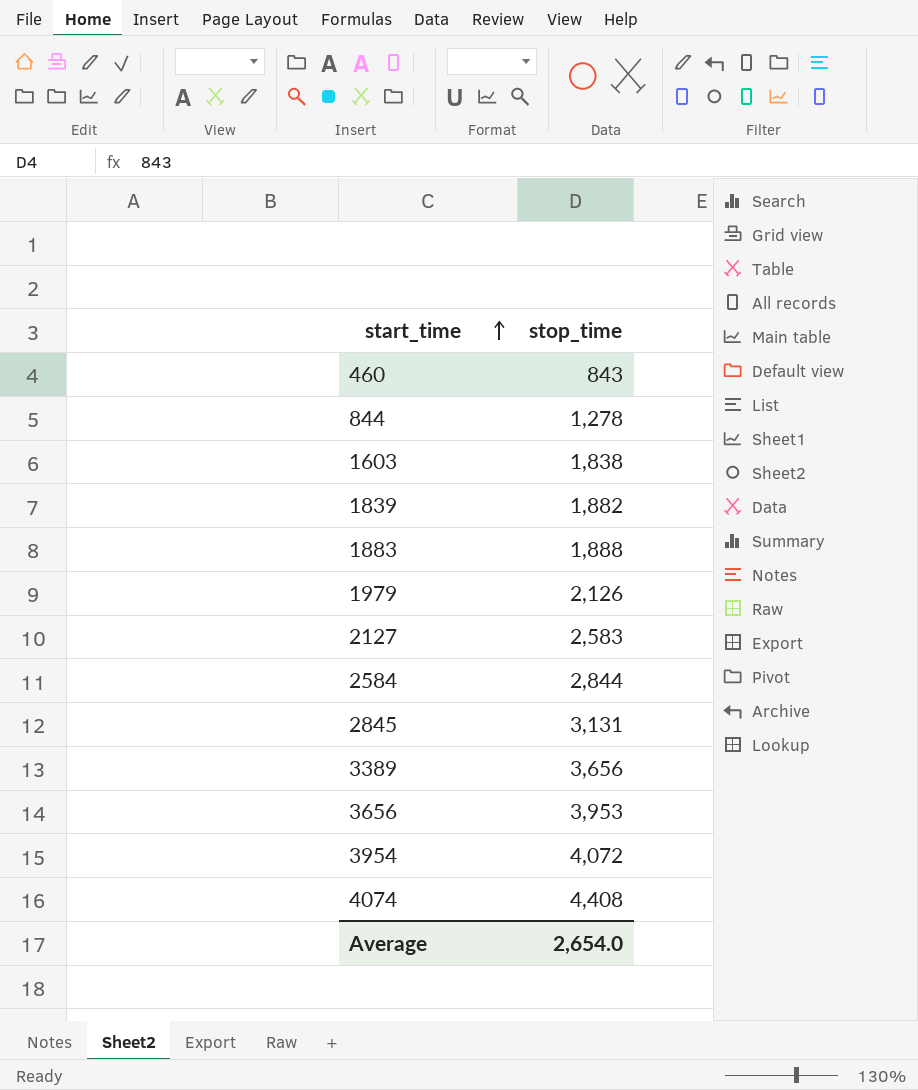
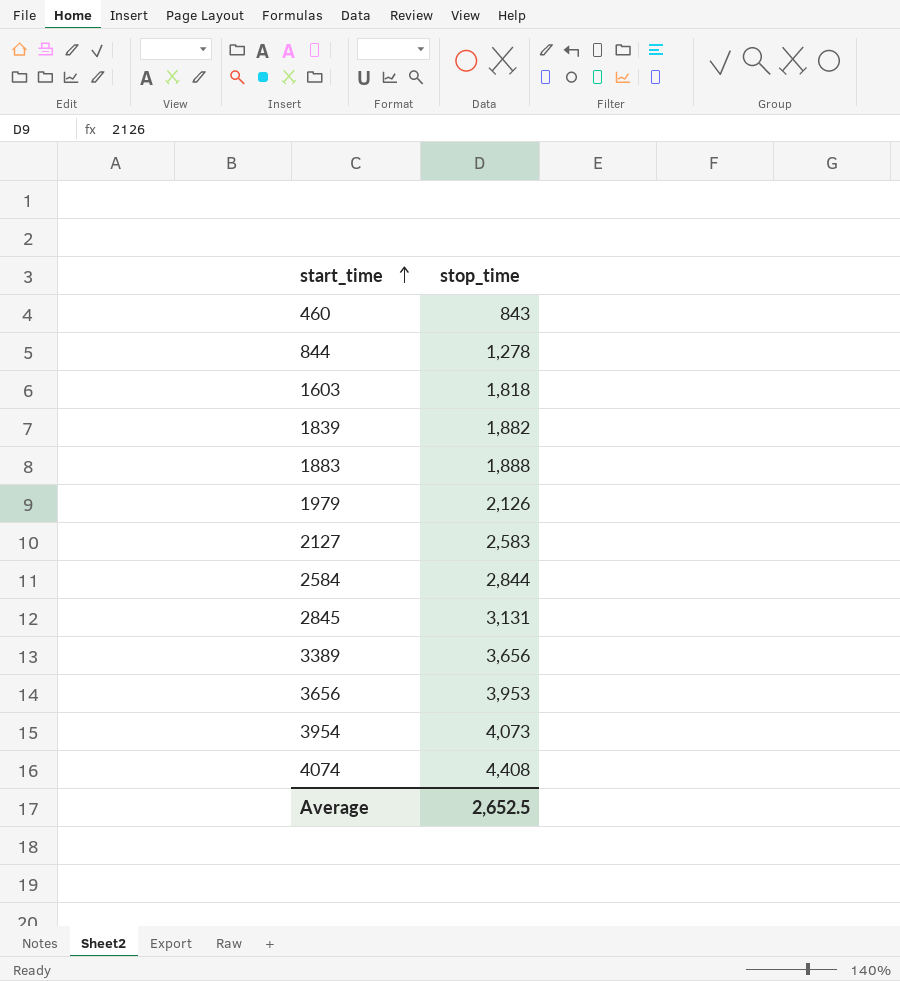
1603 | stop_time: 1,838 -> 1,818
3954 | stop_time: 4,072 -> 4,073
Average | stop_time: 2,654.0 -> 2,652.5

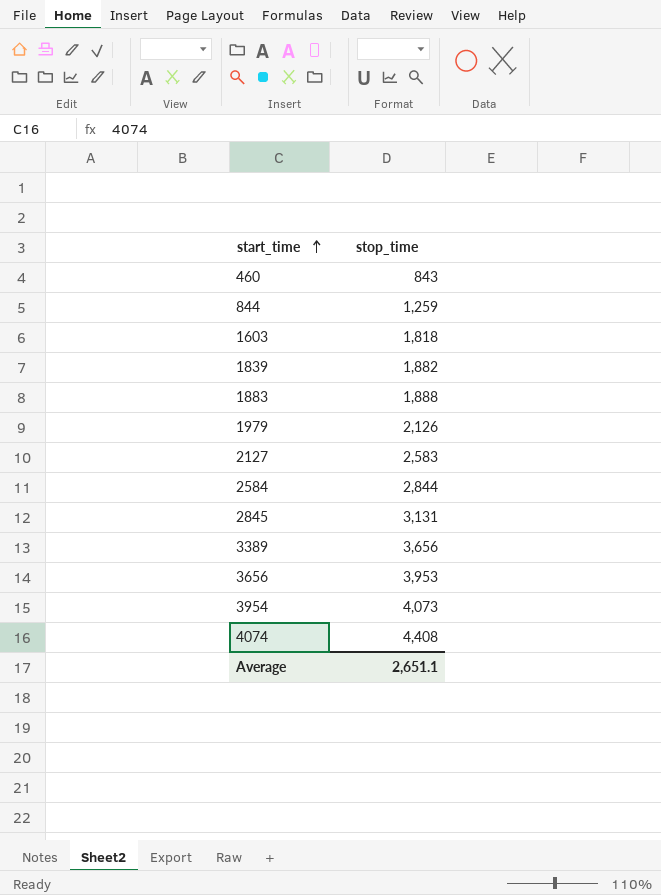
844 | stop_time: 1,278 -> 1,259
Average | stop_time: 2,652.5 -> 2,651.1

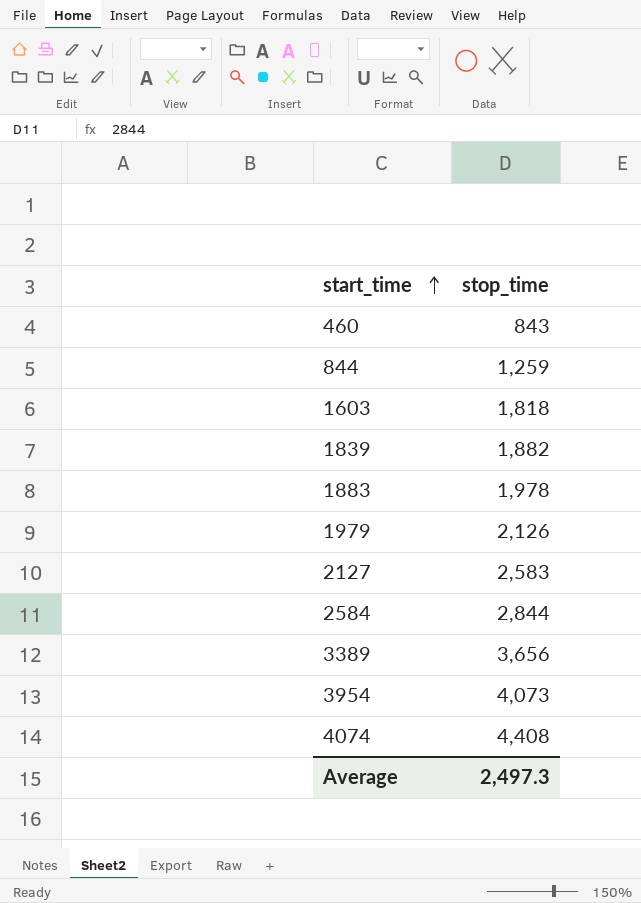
row 2845: 3,131 -> none
row 3656: 3,953 -> none
1883 | stop_time: 1,888 -> 1,978
Average | stop_time: 2,651.1 -> 2,497.3

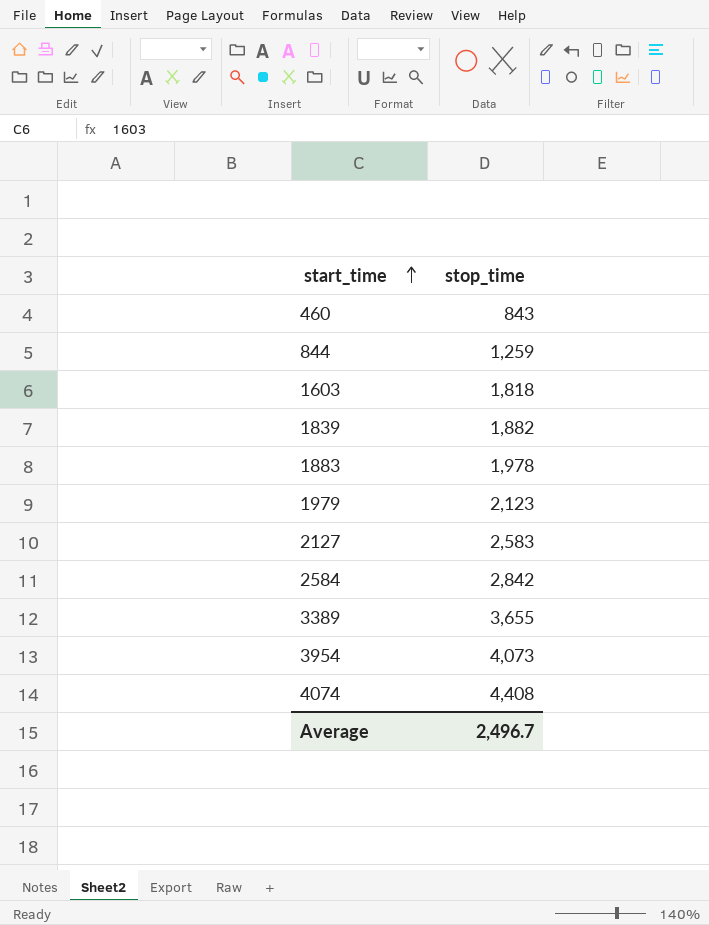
1979 | stop_time: 2,126 -> 2,123
2584 | stop_time: 2,844 -> 2,842
3389 | stop_time: 3,656 -> 3,655
Average | stop_time: 2,497.3 -> 2,496.7

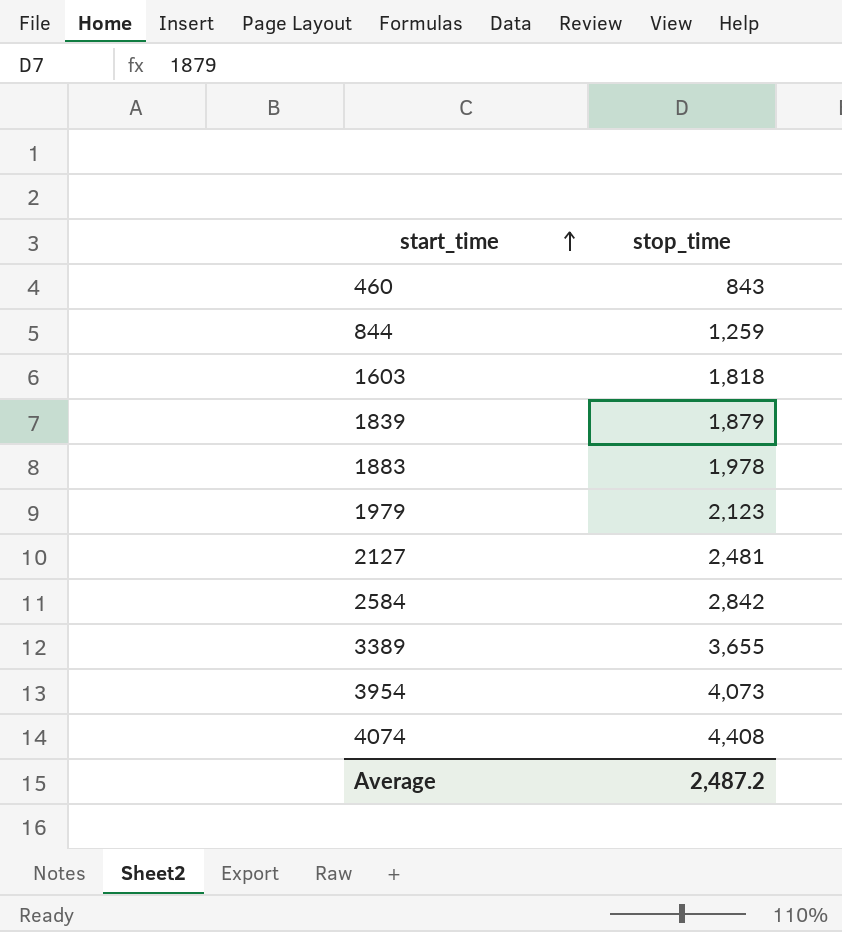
1839 | stop_time: 1,882 -> 1,879
2127 | stop_time: 2,583 -> 2,481
Average | stop_time: 2,496.7 -> 2,487.2

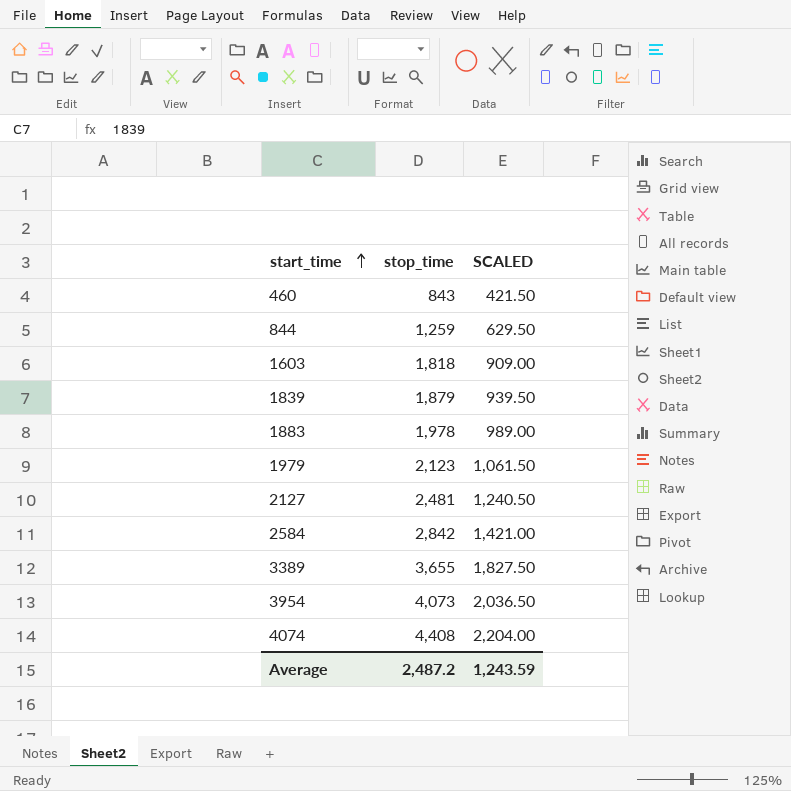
column SCALED | formula: none -> [stop_time] * 0.5

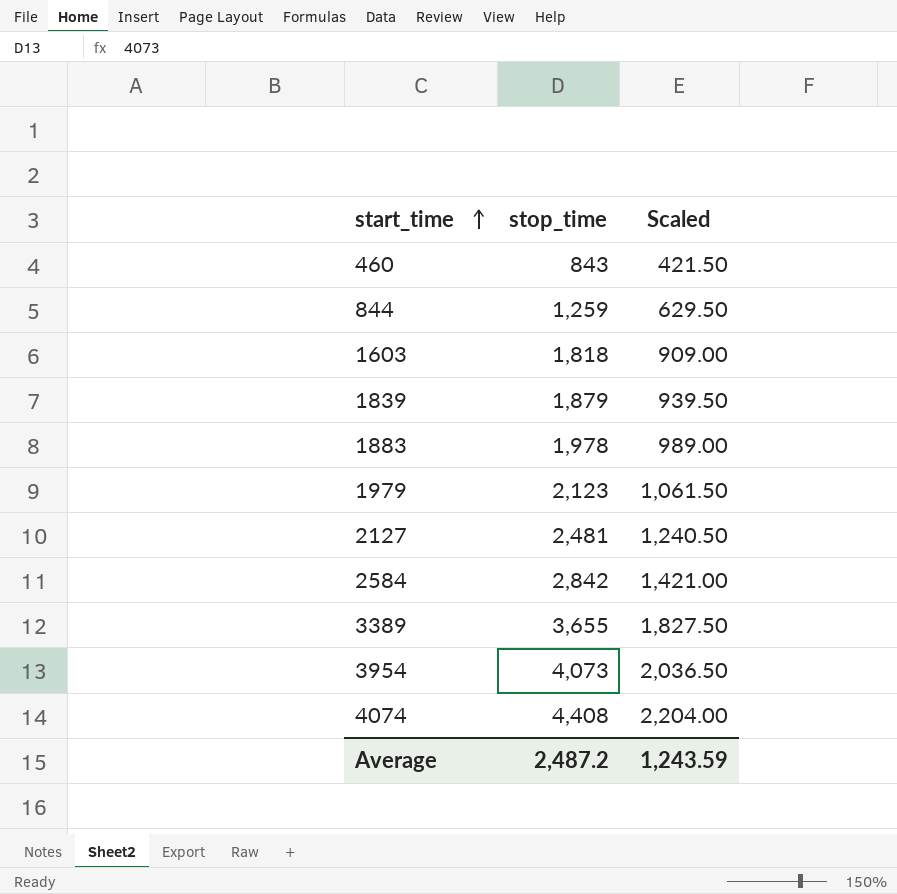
column name: SCALED -> Scaled

